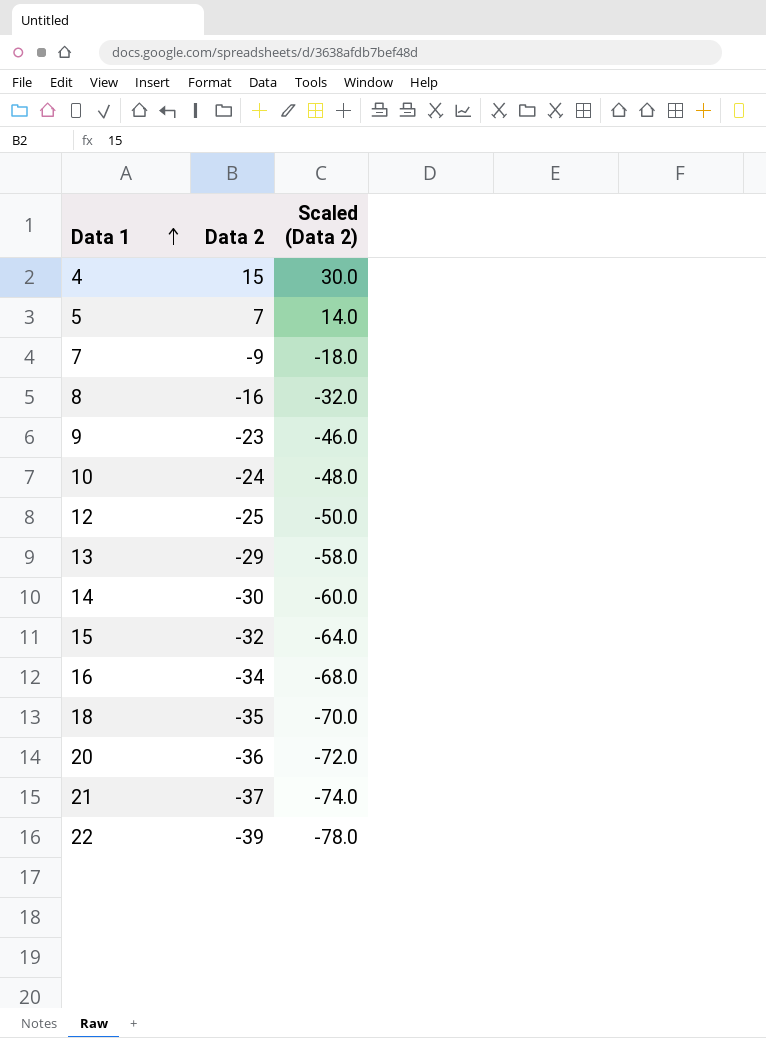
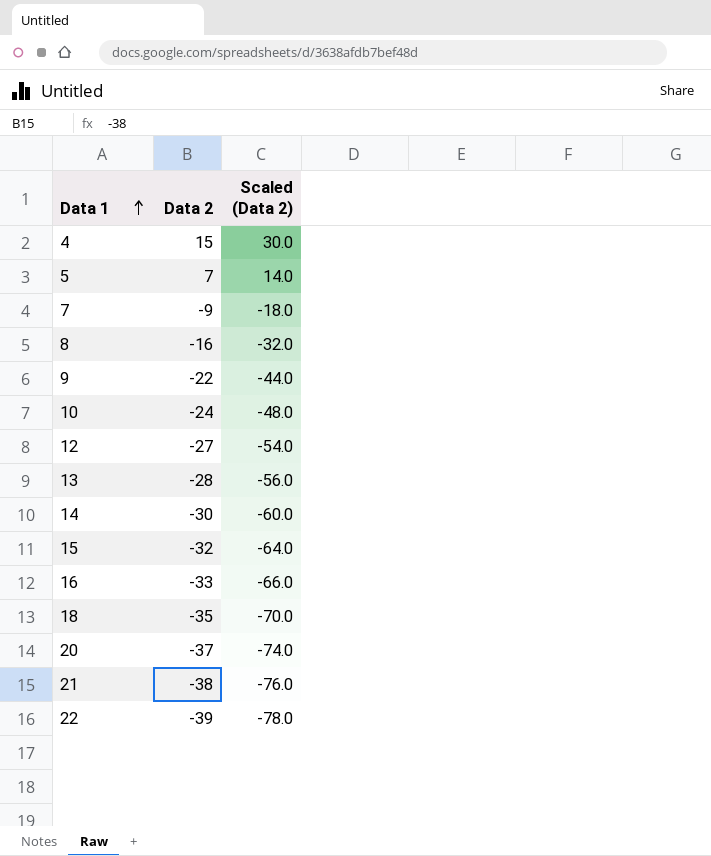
9 | Data 2: -23 -> -22
9 | Scaled (Data 2): -46.0 -> -44.0
12 | Data 2: -25 -> -27
12 | Scaled (Data 2): -50.0 -> -54.0
13 | Data 2: -29 -> -28
13 | Scaled (Data 2): -58.0 -> -56.0
16 | Data 2: -34 -> -33
16 | Scaled (Data 2): -68.0 -> -66.0
20 | Data 2: -36 -> -37
20 | Scaled (Data 2): -72.0 -> -74.0
21 | Data 2: -37 -> -38
21 | Scaled (Data 2): -74.0 -> -76.0

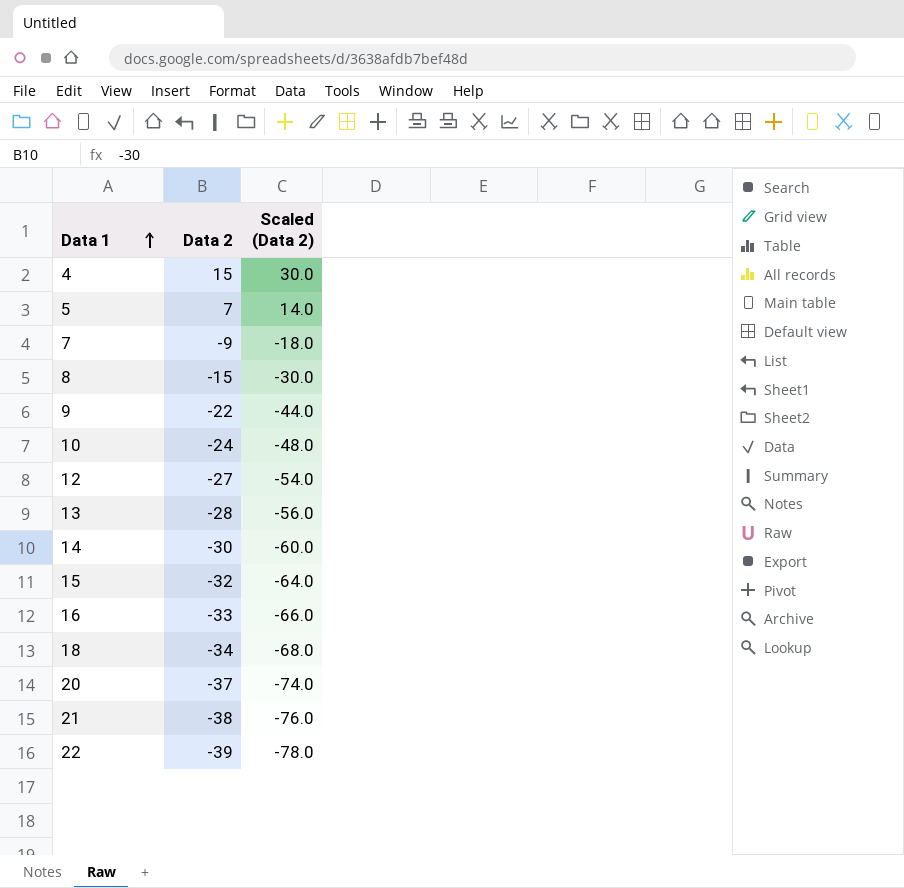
8 | Data 2: -16 -> -15
8 | Scaled (Data 2): -32.0 -> -30.0
18 | Data 2: -35 -> -34
18 | Scaled (Data 2): -70.0 -> -68.0

